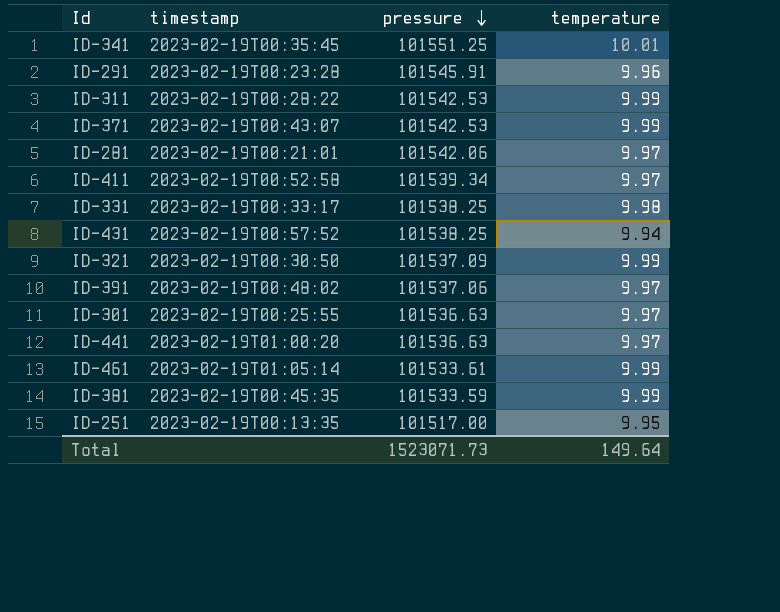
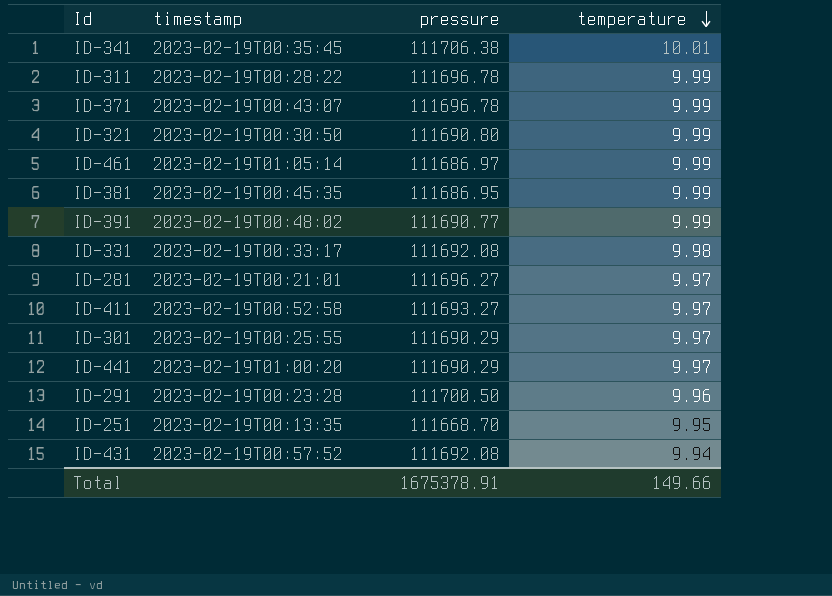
row order: pressure descending -> temperature descending
ID-341 | pressure: 101551.25 -> 111706.38
ID-311 | pressure: 101542.53 -> 111696.78
ID-371 | pressure: 101542.53 -> 111696.78
ID-321 | pressure: 101537.09 -> 111690.80
ID-461 | pressure: 101533.61 -> 111686.97
ID-381 | pressure: 101533.59 -> 111686.95
ID-391 | pressure: 101537.06 -> 111690.77
ID-391 | temperature: 9.97 -> 9.99
ID-331 | pressure: 101538.25 -> 111692.08
ID-281 | pressure: 101542.06 -> 111696.27
ID-411 | pressure: 101539.34 -> 111693.27
ID-301 | pressure: 101536.63 -> 111690.29
ID-441 | pressure: 101536.63 -> 111690.29
ID-291 | pressure: 101545.91 -> 111700.50
ID-251 | pressure: 101517.00 -> 111668.70
ID-431 | pressure: 101538.25 -> 111692.08
Total | pressure: 1523071.73 -> 1675378.91
Total | temperature: 149.64 -> 149.66

